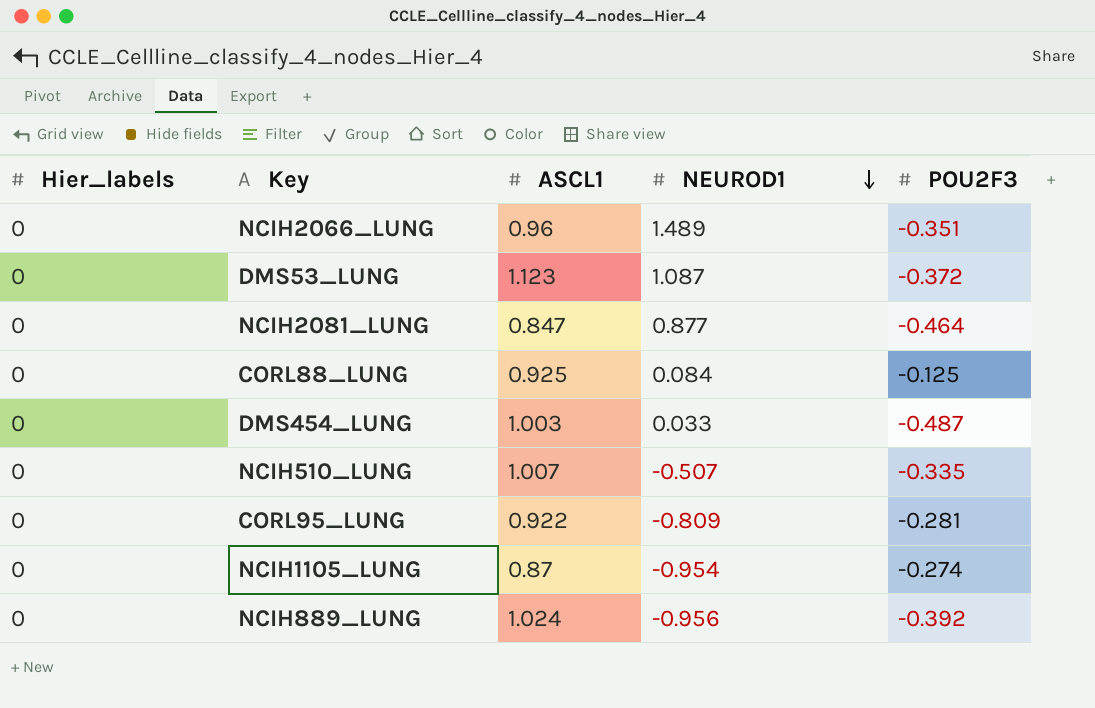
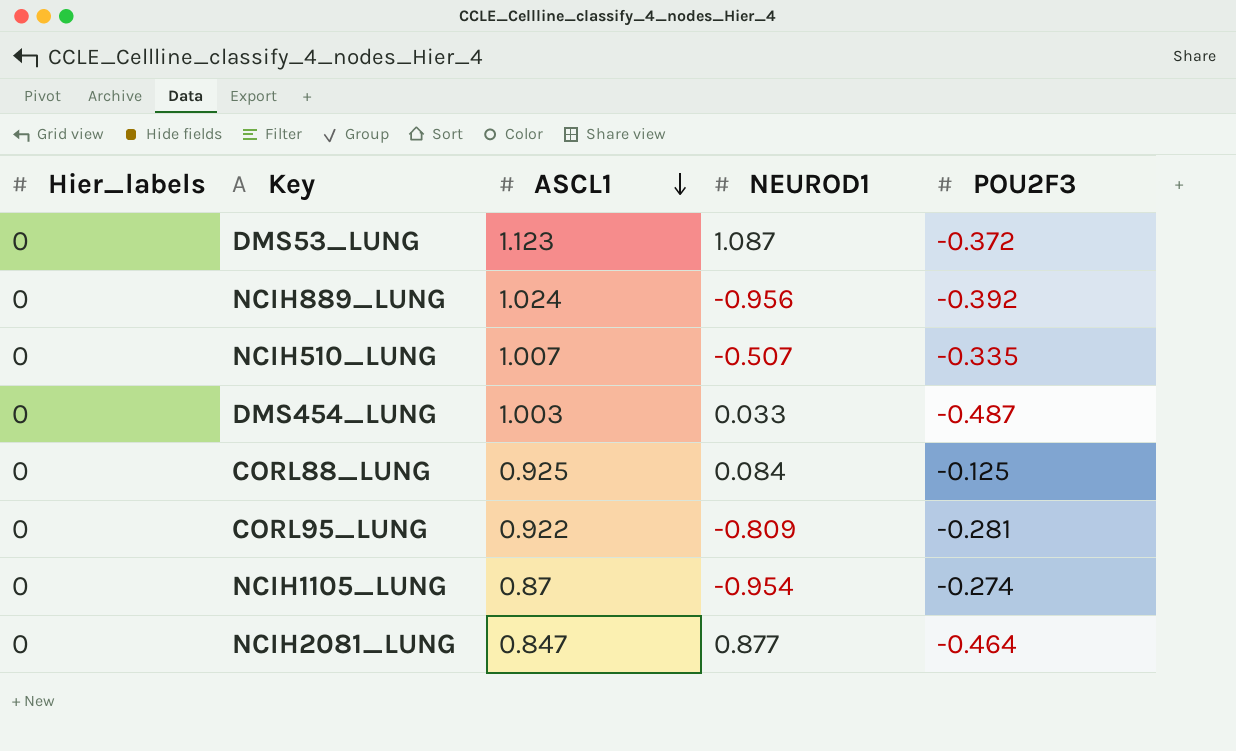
row order: NEUROD1 descending -> ASCL1 descending
row NCIH2066_LUNG: 0 | 0.96 | 1.489 | -0.351 -> none

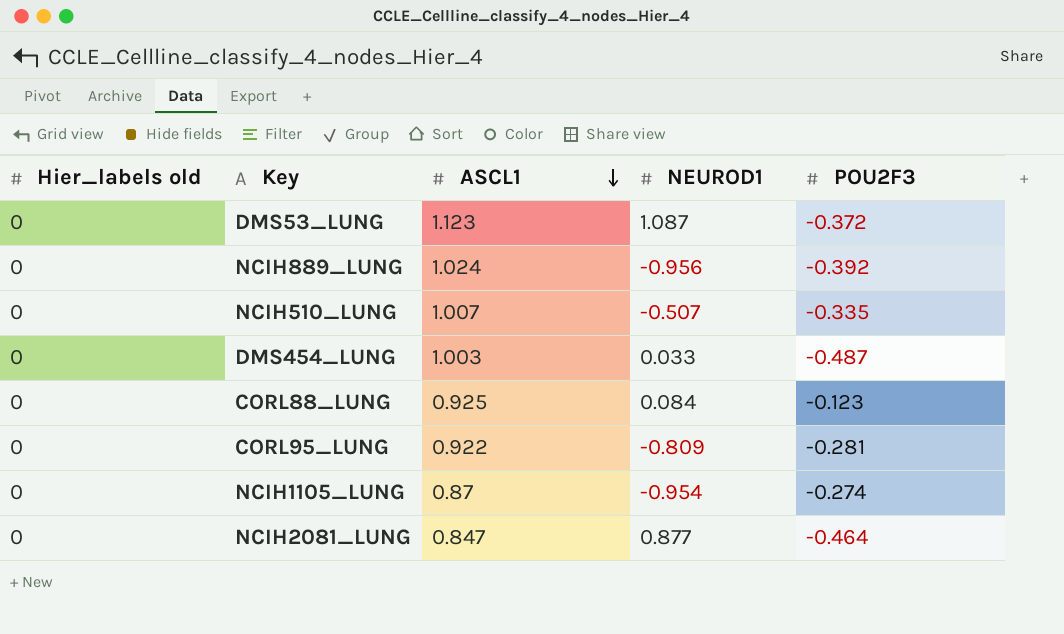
column name: Hier_labels -> Hier_labels old
CORL88_LUNG | POU2F3: -0.125 -> -0.123

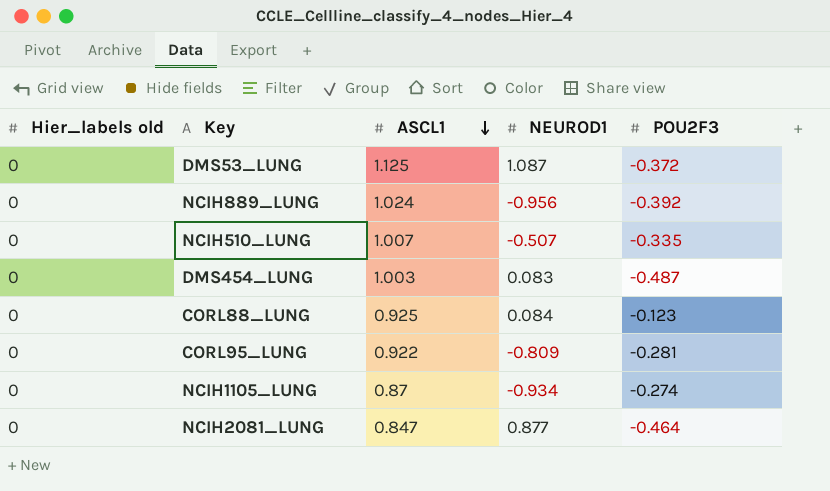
DMS53_LUNG | ASCL1: 1.123 -> 1.125
DMS454_LUNG | NEUROD1: 0.033 -> 0.083
NCIH1105_LUNG | NEUROD1: -0.954 -> -0.934

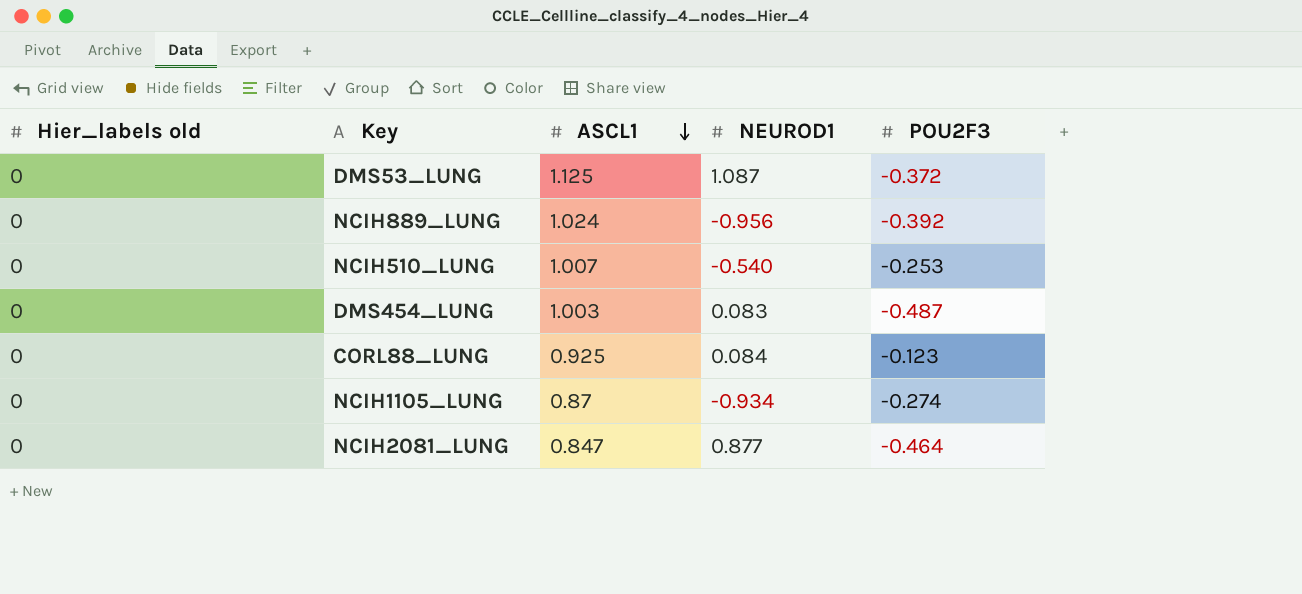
row CORL95_LUNG: 0 | 0.922 | -0.809 | -0.281 -> none
NCIH510_LUNG | NEUROD1: -0.507 -> -0.540
NCIH510_LUNG | POU2F3: -0.335 -> -0.253

